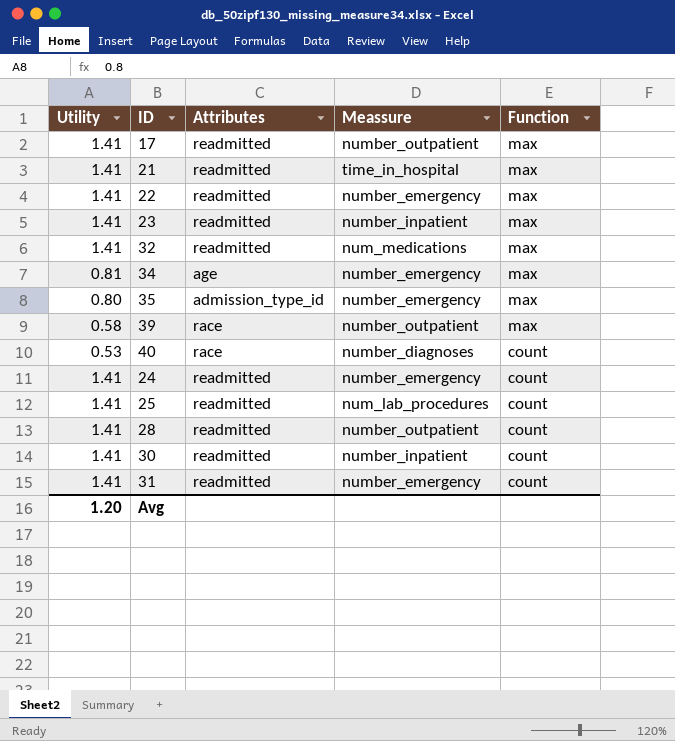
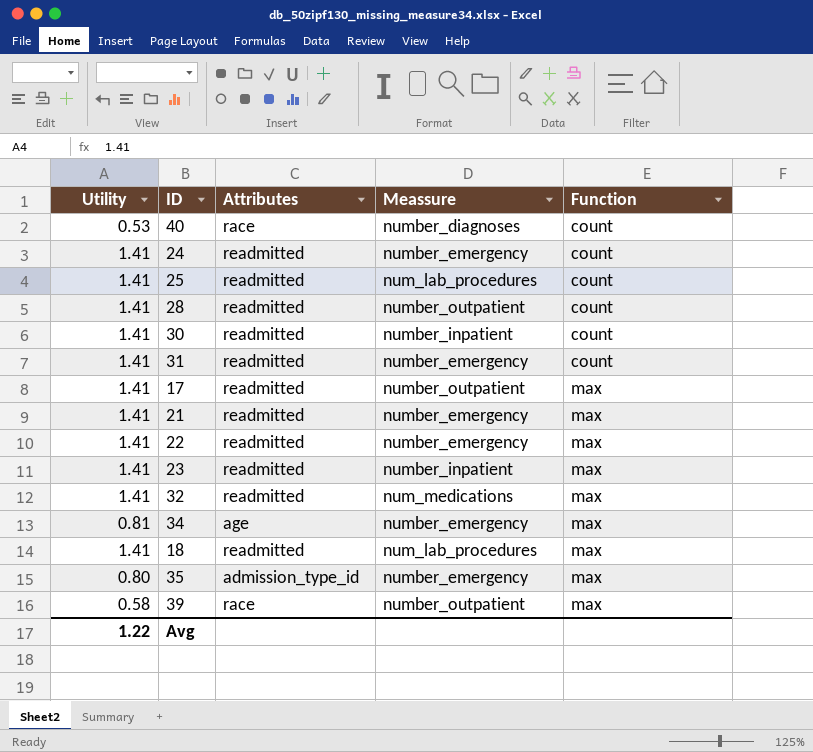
row order: Function descending -> Function ascending
21 | Meassure: time_in_hospital -> number_emergency
row 18: none -> 1.41 | readmitted | num_lab_procedures | max
Avg | Utility: 1.20 -> 1.22

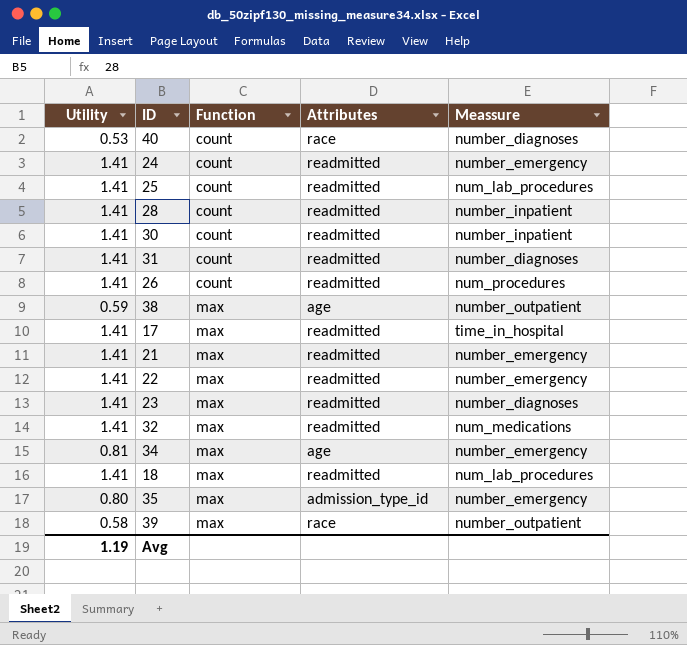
column Function | position: 5 -> 3
28 | Meassure: number_outpatient -> number_inpatient
31 | Meassure: number_emergency -> number_diagnoses
row 26: none -> 1.41 | count | readmitted | num_procedures
row 38: none -> 0.59 | max | age | number_outpatient
17 | Meassure: number_outpatient -> time_in_hospital
23 | Meassure: number_inpatient -> number_diagnoses
Avg | Utility: 1.22 -> 1.19

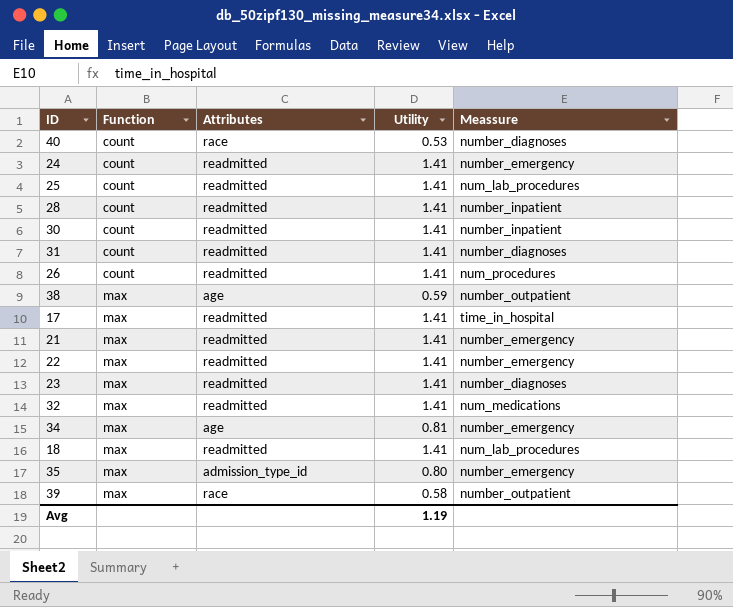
column Utility | position: 1 -> 4

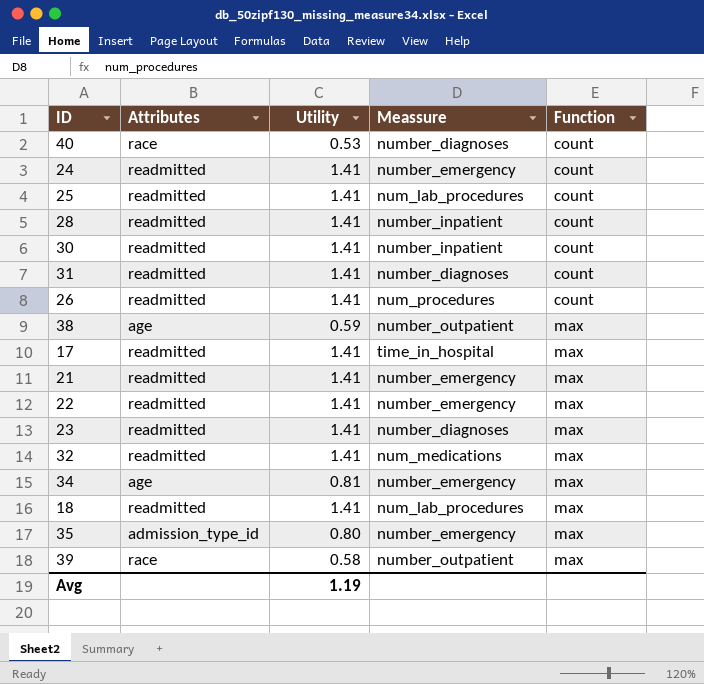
column Function | position: 2 -> 5

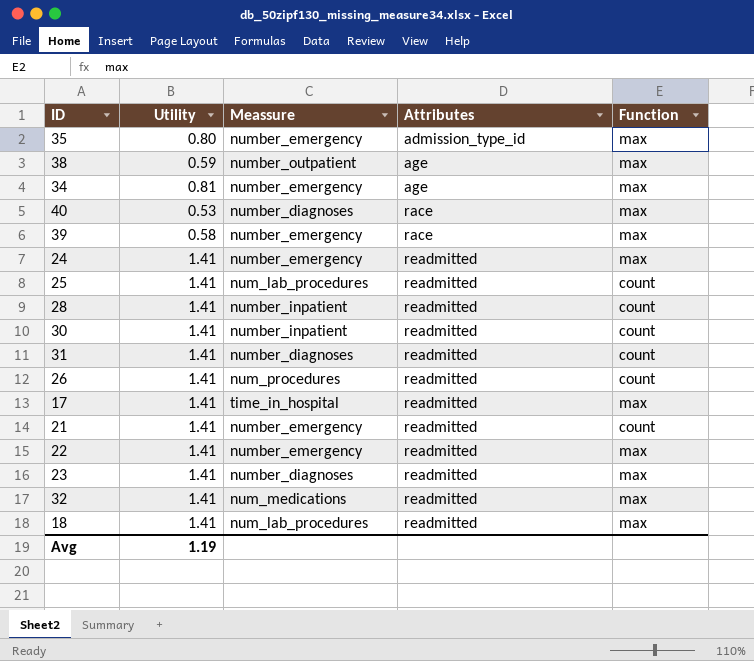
row order: Function ascending -> Attributes ascending
column Attributes | position: 2 -> 4
40 | Function: count -> max
39 | Meassure: number_outpatient -> number_emergency
24 | Function: count -> max
21 | Function: max -> count

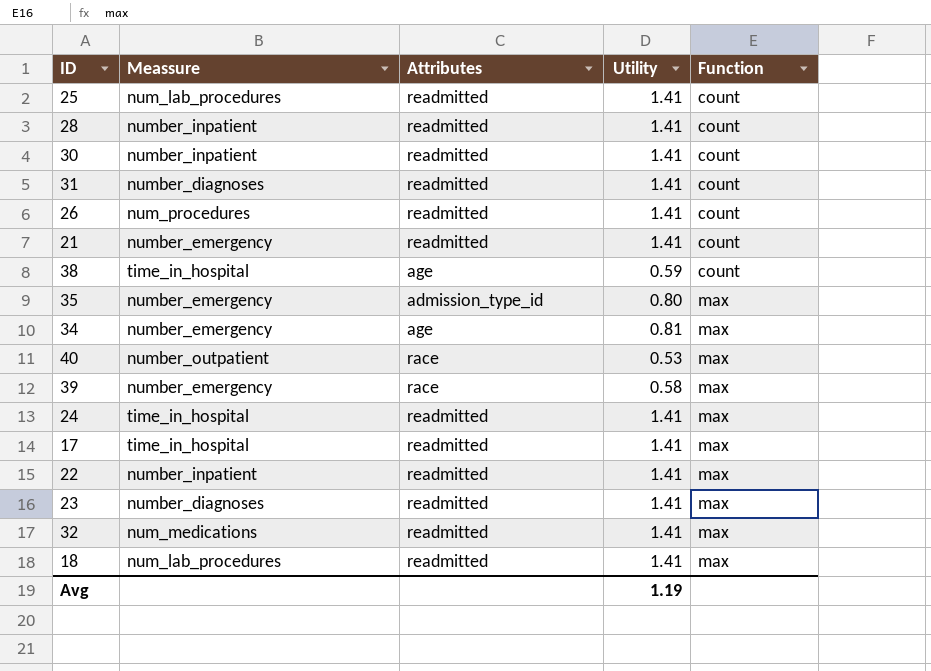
row order: Attributes ascending -> Function ascending
column Utility | position: 2 -> 4
38 | Meassure: number_outpatient -> time_in_hospital
38 | Function: max -> count
40 | Meassure: number_diagnoses -> number_outpatient
24 | Meassure: number_emergency -> time_in_hospital
22 | Meassure: number_emergency -> number_inpatient

